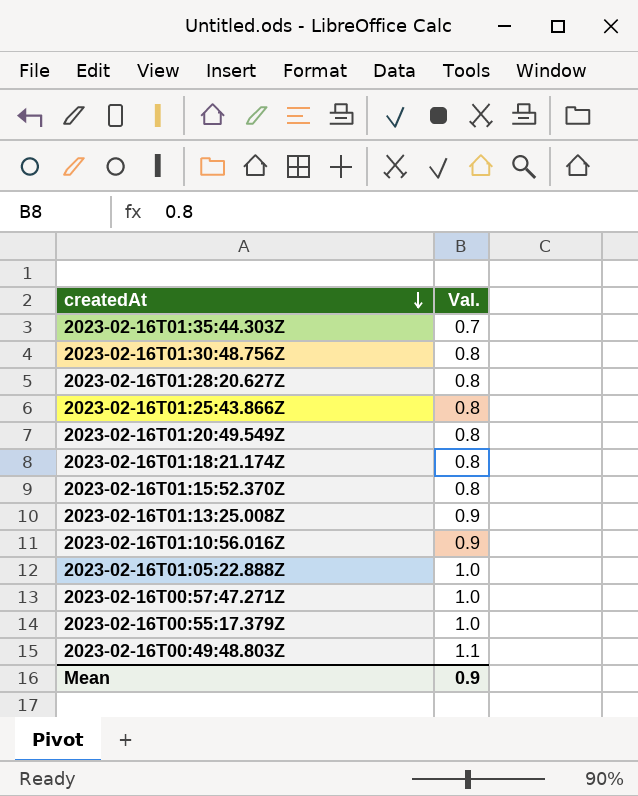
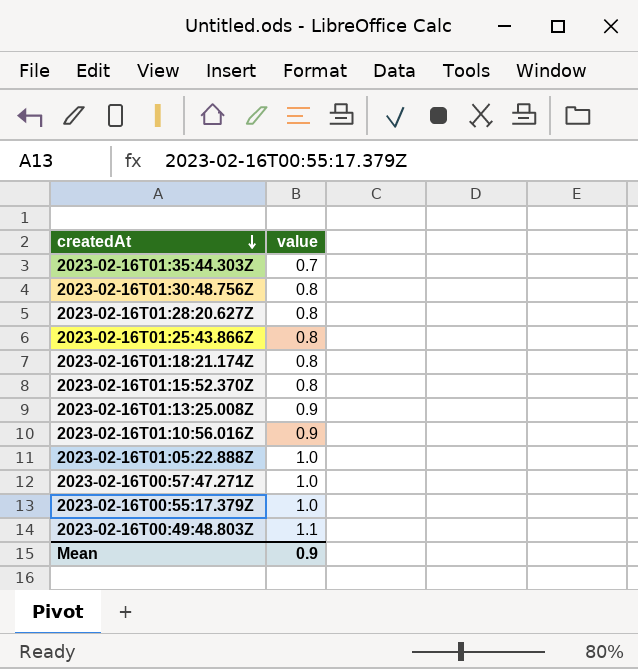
column name: Val. -> value
row 2023-02-16T01:20:49.549Z: 0.8 -> none

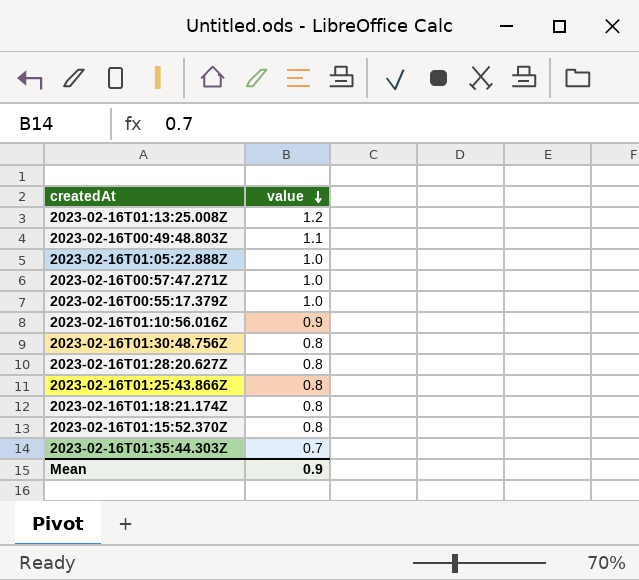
row order: createdAt descending -> value descending
2023-02-16T01:13:25.008Z | value: 0.9 -> 1.2

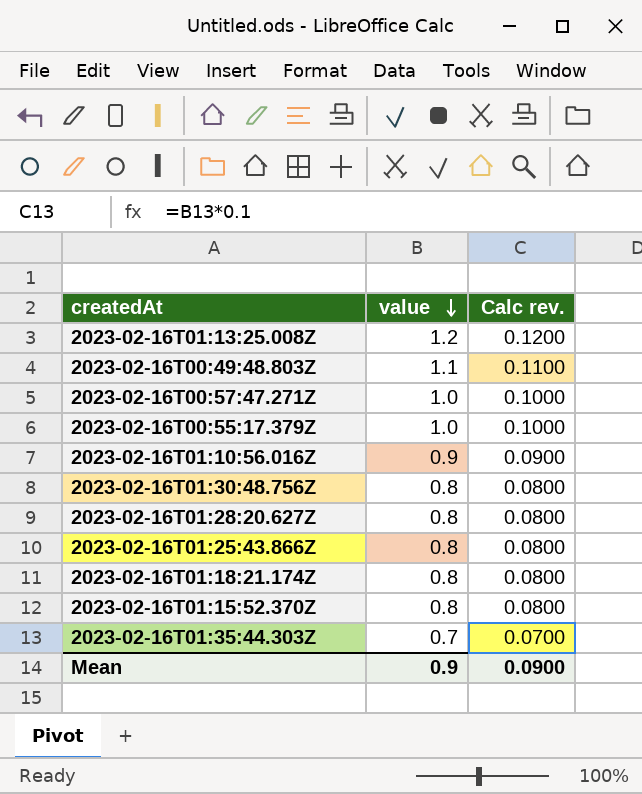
column Calc rev. | formula: none -> [value] * 0.1
row 2023-02-16T01:05:22.888Z: 1.0 -> none

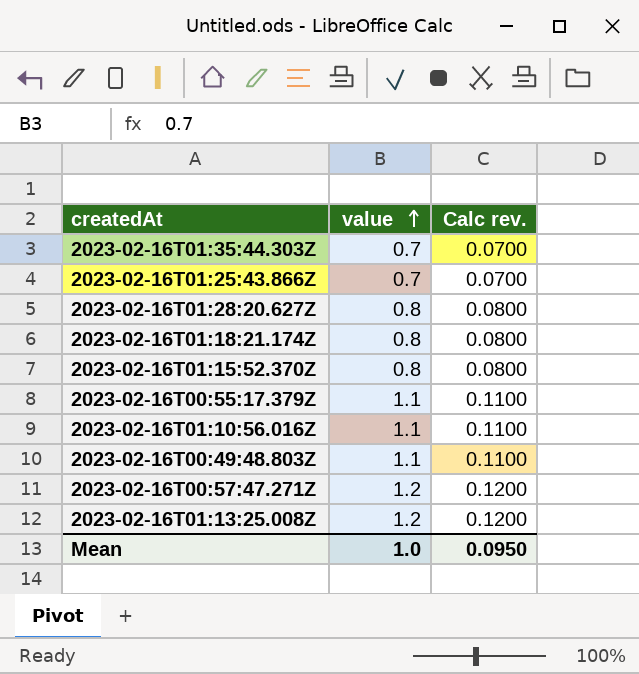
row order: value descending -> value ascending
row 2023-02-16T01:30:48.756Z: 0.8 | 0.0800 -> none
2023-02-16T01:25:43.866Z | value: 0.8 -> 0.7
2023-02-16T01:25:43.866Z | Calc rev.: 0.0800 -> 0.0700
2023-02-16T00:55:17.379Z | value: 1.0 -> 1.1
2023-02-16T00:55:17.379Z | Calc rev.: 0.1000 -> 0.1100
2023-02-16T01:10:56.016Z | value: 0.9 -> 1.1
2023-02-16T01:10:56.016Z | Calc rev.: 0.0900 -> 0.1100
2023-02-16T00:57:47.271Z | value: 1.0 -> 1.2
2023-02-16T00:57:47.271Z | Calc rev.: 0.1000 -> 0.1200
Mean | value: 0.9 -> 1.0
Mean | Calc rev.: 0.0900 -> 0.0950

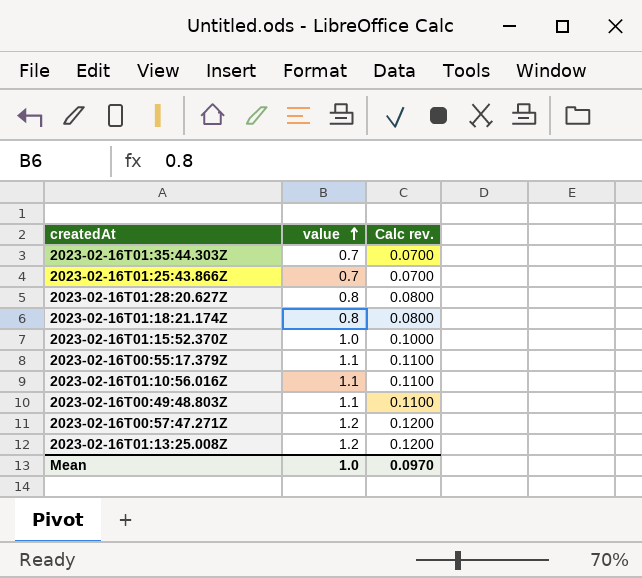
2023-02-16T01:15:52.370Z | value: 0.8 -> 1.0
2023-02-16T01:15:52.370Z | Calc rev.: 0.0800 -> 0.1000
Mean | Calc rev.: 0.0950 -> 0.0970

